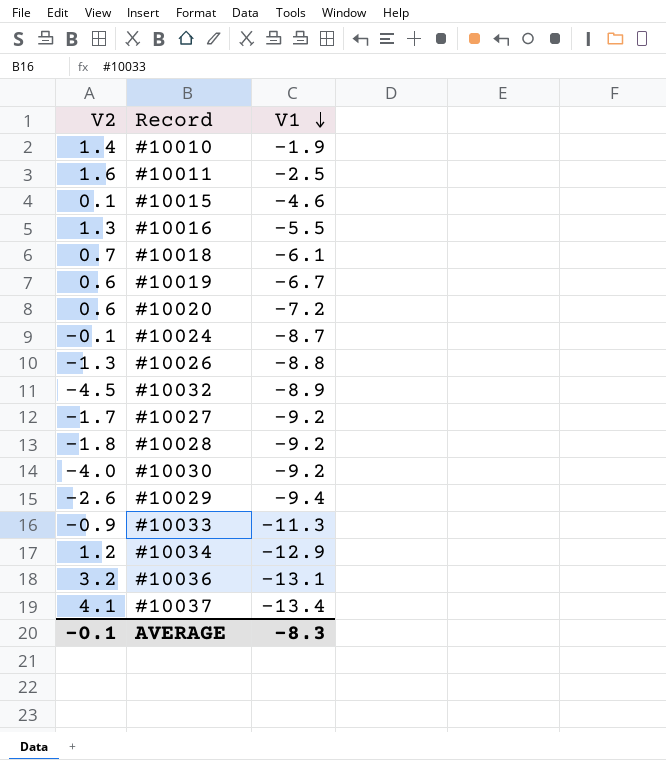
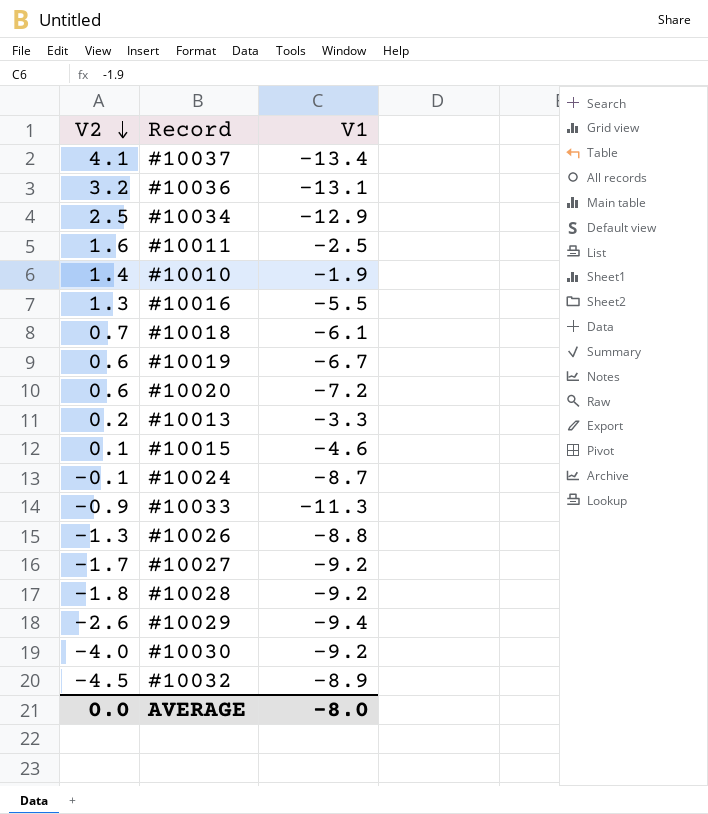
row order: V1 descending -> V2 descending
#10034 | V2: 1.2 -> 2.5
row #10013: none -> 0.2 | -3.3
AVERAGE | V2: -0.1 -> 0.0
AVERAGE | V1: -8.3 -> -8.0

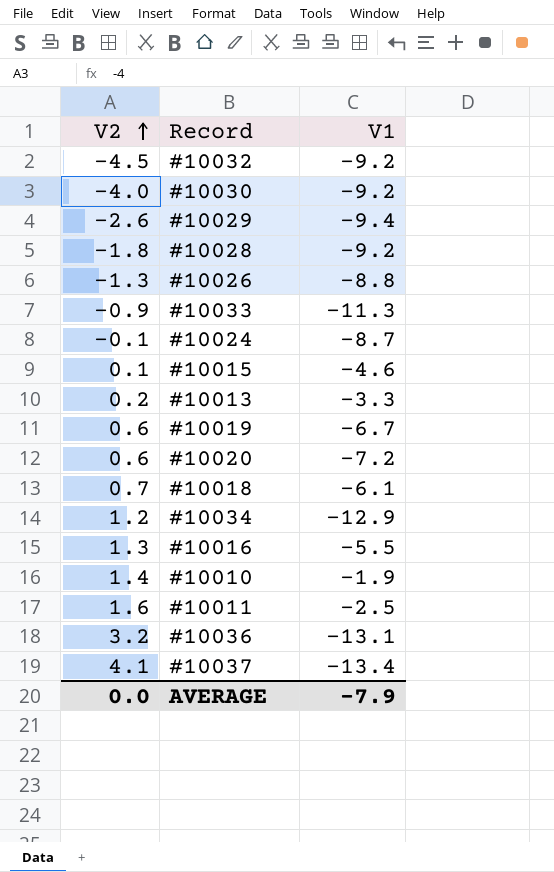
row order: V2 descending -> V2 ascending
row #10027: -1.7 | -9.2 -> none
#10032 | V1: -8.9 -> -9.2
#10034 | V2: 2.5 -> 1.2
AVERAGE | V1: -8.0 -> -7.9

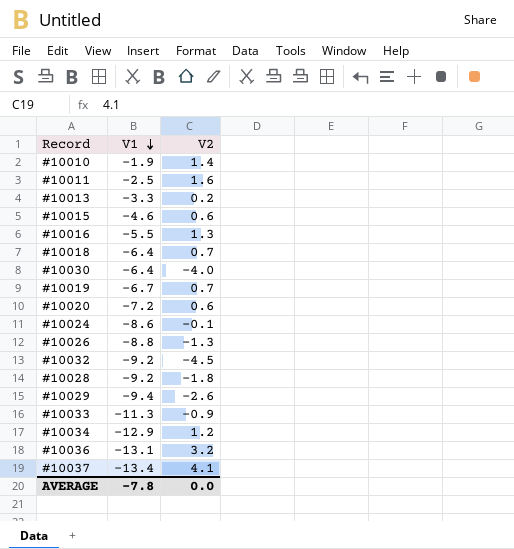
row order: V2 ascending -> V1 descending
column V2 | position: 1 -> 3
#10015 | V2: 0.1 -> 0.6
#10018 | V1: -6.1 -> -6.4
#10030 | V1: -9.2 -> -6.4
#10019 | V2: 0.6 -> 0.7
#10024 | V1: -8.7 -> -8.6
AVERAGE | V1: -7.9 -> -7.8

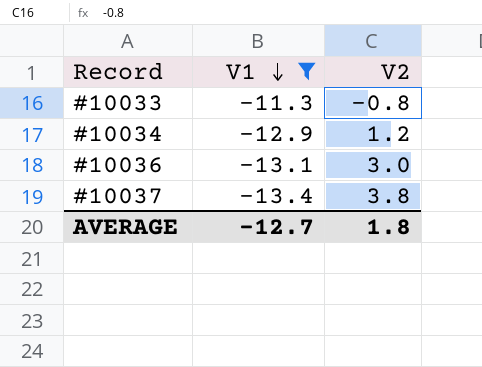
filter: none -> V1 <= -11.3
#10033 | V2: -0.9 -> -0.8
#10036 | V2: 3.2 -> 3.0
#10037 | V2: 4.1 -> 3.8
AVERAGE | V1: -7.8 -> -12.7
AVERAGE | V2: 0.0 -> 1.8

